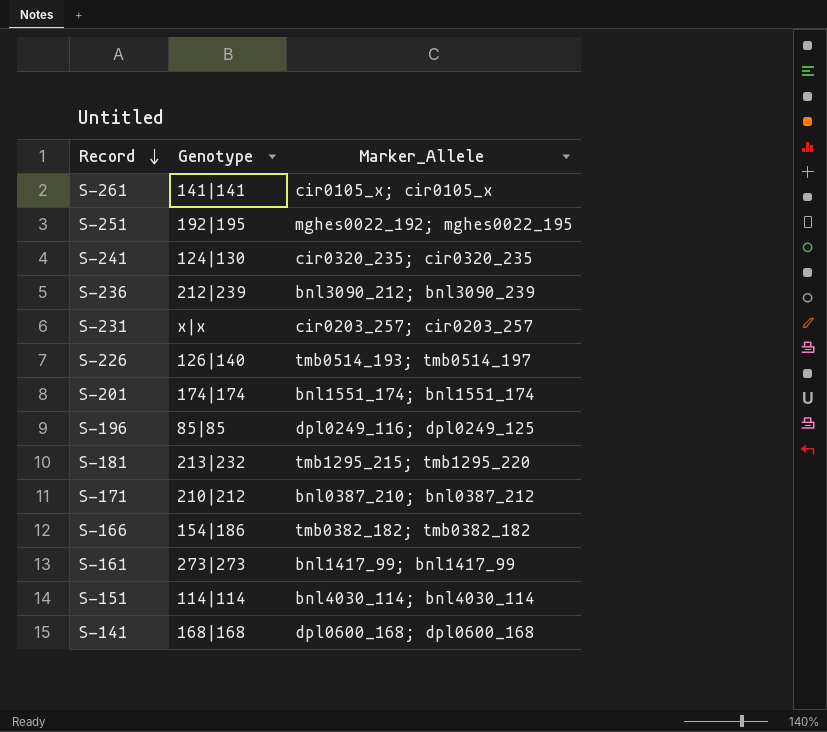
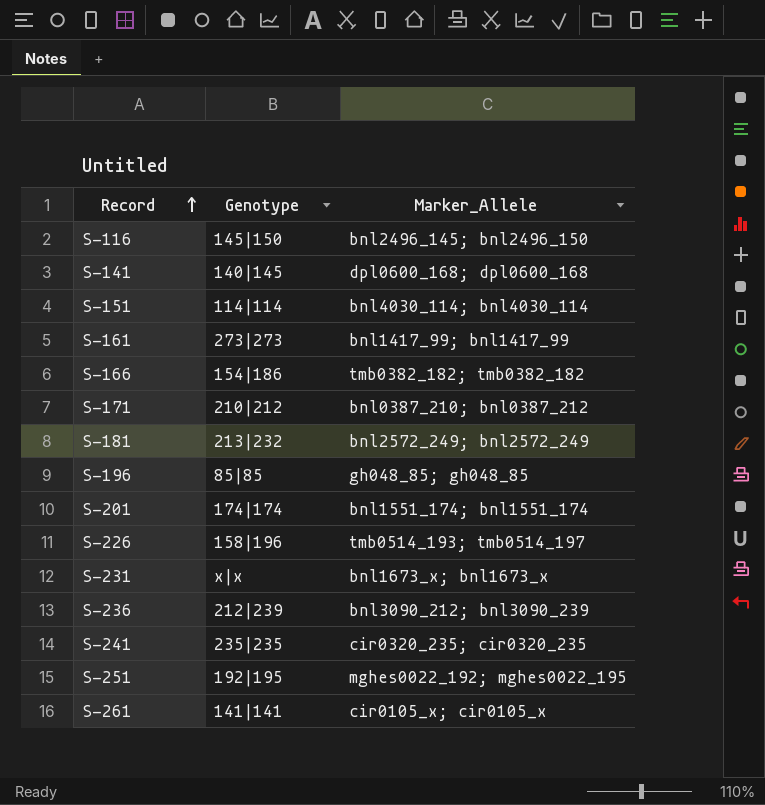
row order: Record descending -> Record ascending
row S-116: none -> 145|150 | bnl2496_145; bnl2496_150
S-141 | Genotype: 168|168 -> 140|145
S-181 | Marker_Allele: tmb1295_215; tmb1295_220 -> bnl2572_249; bnl2572_249
S-196 | Marker_Allele: dpl0249_116; dpl0249_125 -> gh048_85; gh048_85
S-226 | Genotype: 126|140 -> 158|196
S-231 | Marker_Allele: cir0203_257; cir0203_257 -> bnl1673_x; bnl1673_x
S-241 | Genotype: 124|130 -> 235|235

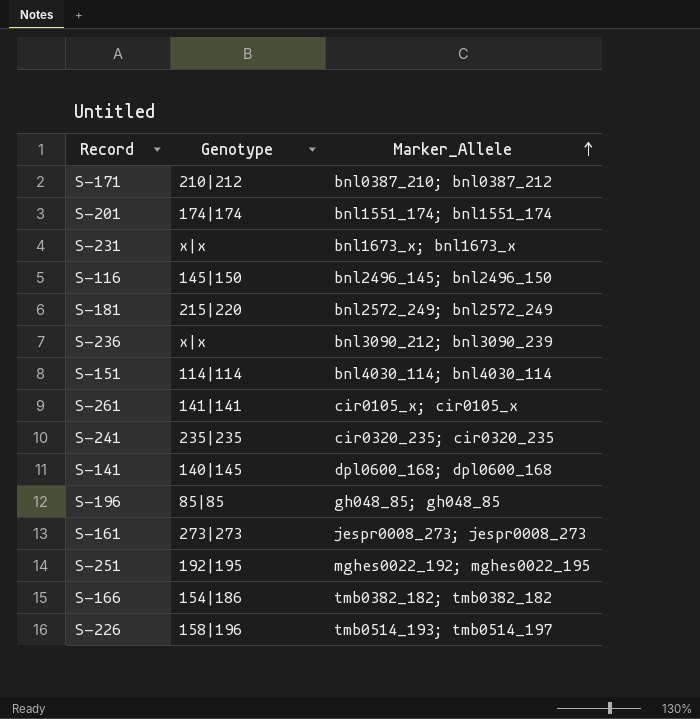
row order: Record ascending -> Marker_Allele ascending
S-181 | Genotype: 213|232 -> 215|220
S-236 | Genotype: 212|239 -> x|x
S-161 | Marker_Allele: bnl1417_99; bnl1417_99 -> jespr0008_273; jespr0008_273

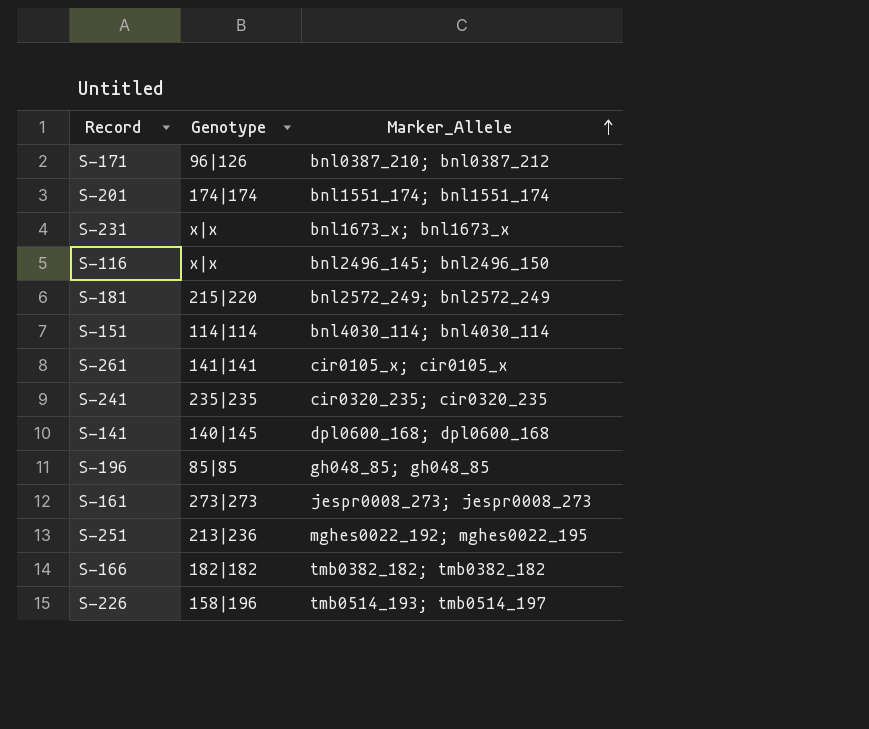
row S-236: x|x | bnl3090_212; bnl3090_239 -> none
S-171 | Genotype: 210|212 -> 96|126
S-116 | Genotype: 145|150 -> x|x
S-251 | Genotype: 192|195 -> 213|236
S-166 | Genotype: 154|186 -> 182|182

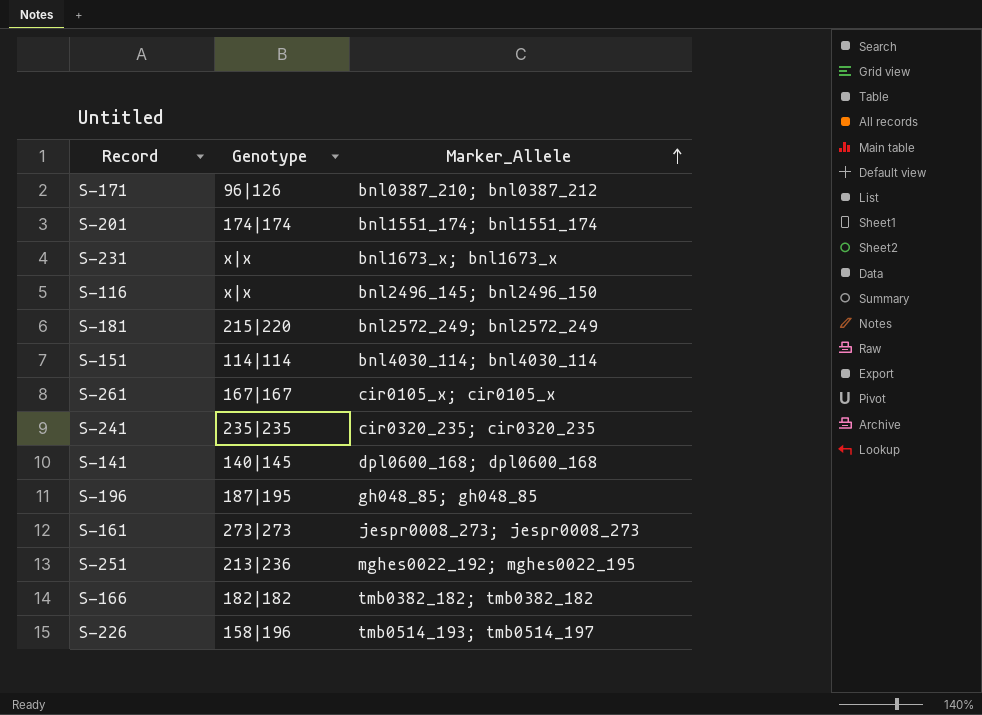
S-261 | Genotype: 141|141 -> 167|167
S-196 | Genotype: 85|85 -> 187|195

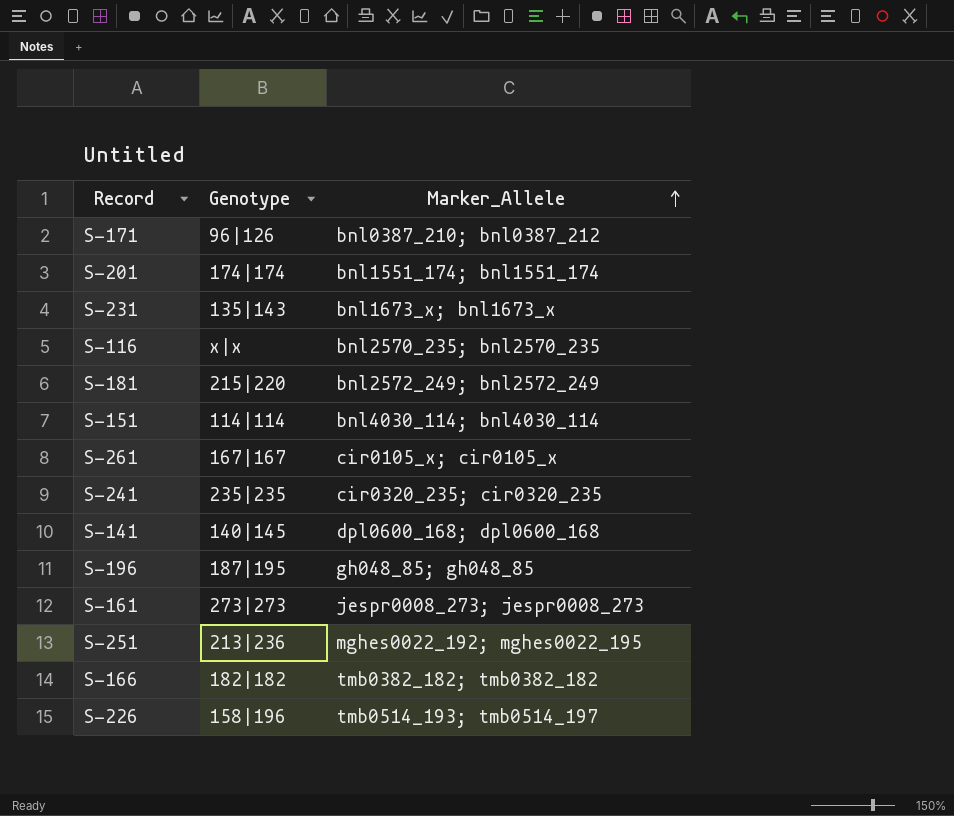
S-231 | Genotype: x|x -> 135|143
S-116 | Marker_Allele: bnl2496_145; bnl2496_150 -> bnl2570_235; bnl2570_235

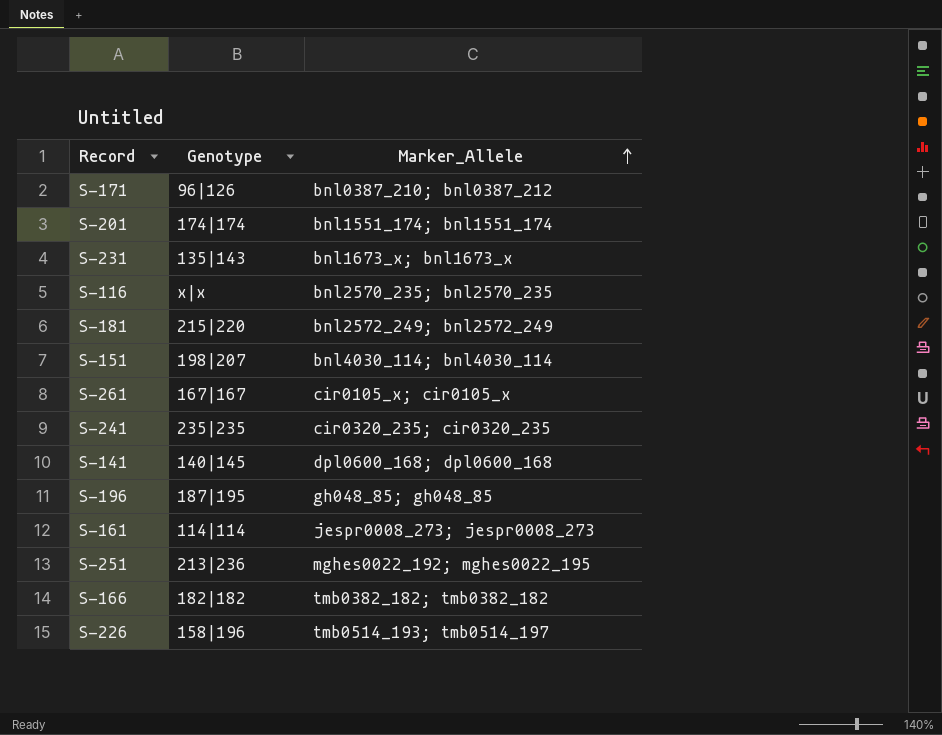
S-151 | Genotype: 114|114 -> 198|207
S-161 | Genotype: 273|273 -> 114|114

